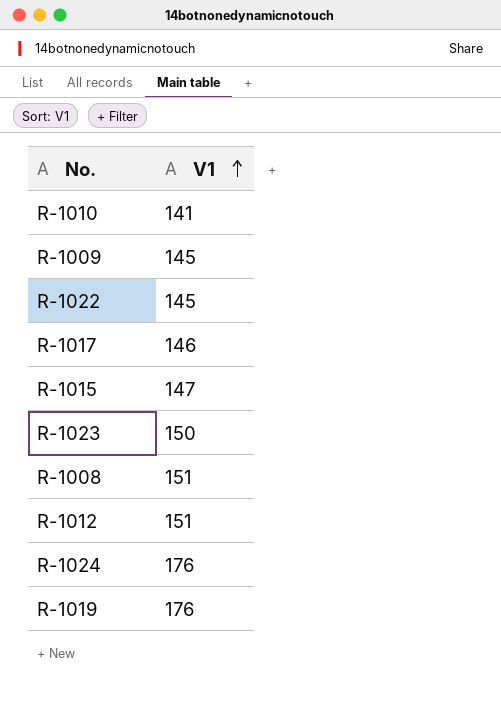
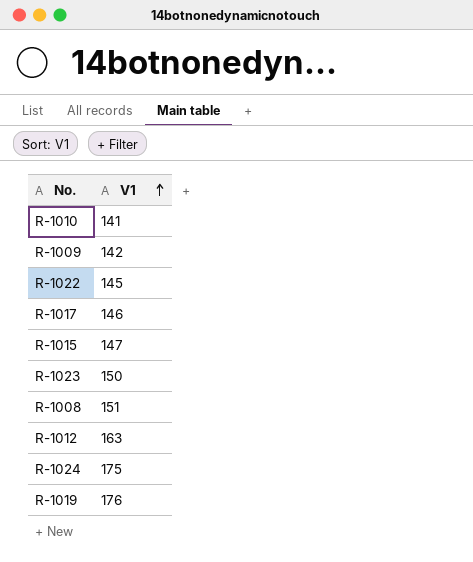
R-1009 | V1: 145 -> 142
R-1012 | V1: 151 -> 163
R-1024 | V1: 176 -> 175

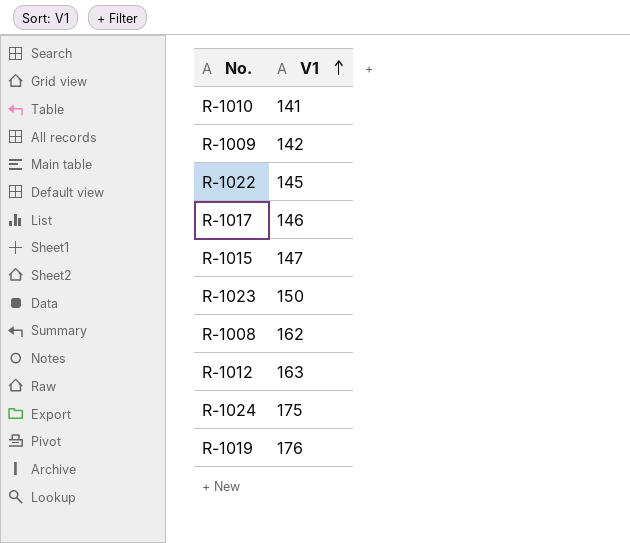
R-1008 | V1: 151 -> 162

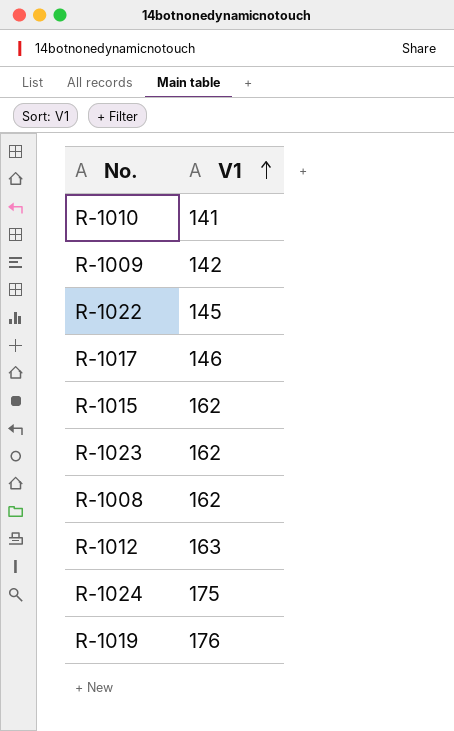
R-1015 | V1: 147 -> 162
R-1023 | V1: 150 -> 162

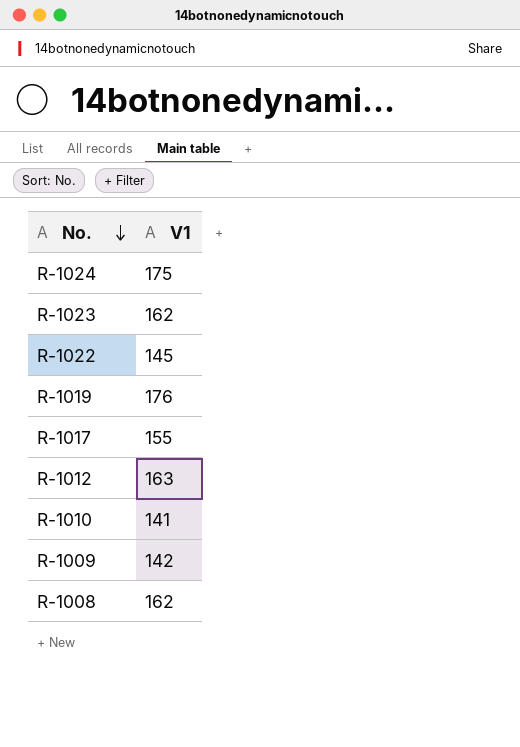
row order: V1 ascending -> No. descending
row R-1015: 162 -> none
R-1017 | V1: 146 -> 155

